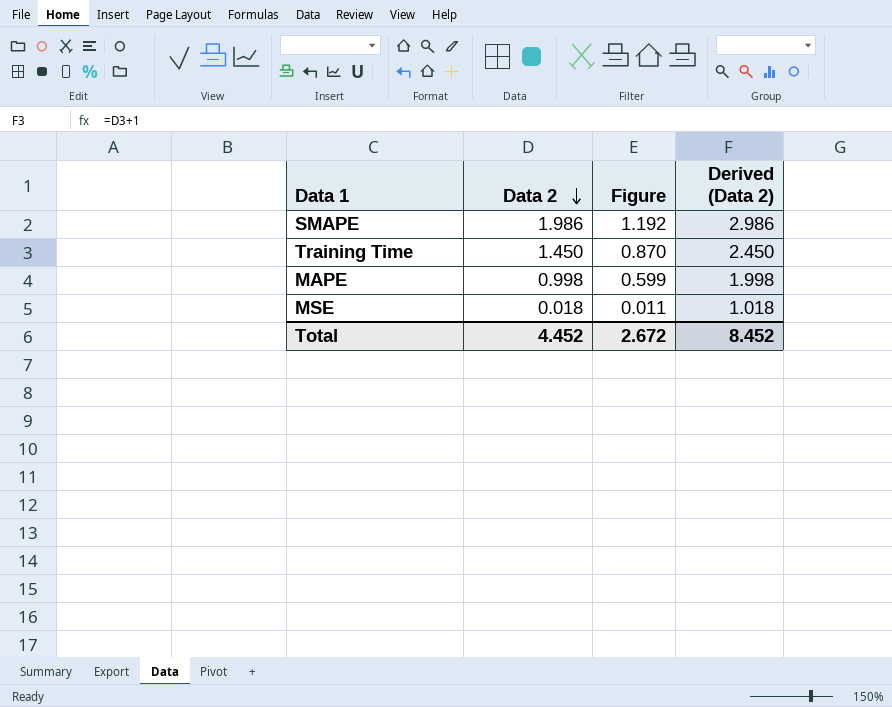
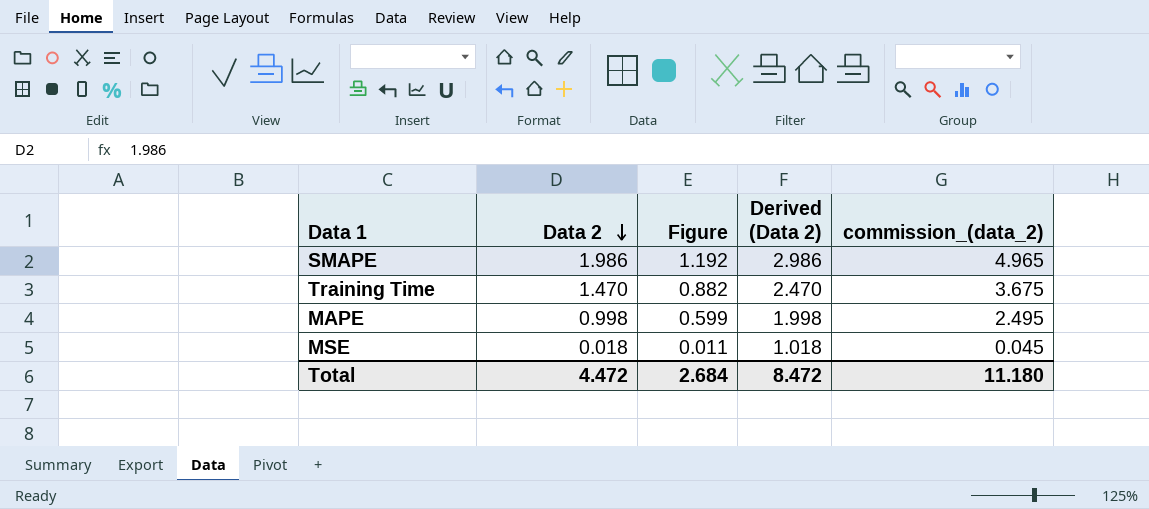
column commission_(data_2) | formula: none -> [Data 2] * 2.5
Training Time | Data 2: 1.450 -> 1.470
Training Time | Figure: 0.870 -> 0.882
Training Time | Derived (Data 2): 2.450 -> 2.470
Total | Data 2: 4.452 -> 4.472
Total | Figure: 2.672 -> 2.684
Total | Derived (Data 2): 8.452 -> 8.472

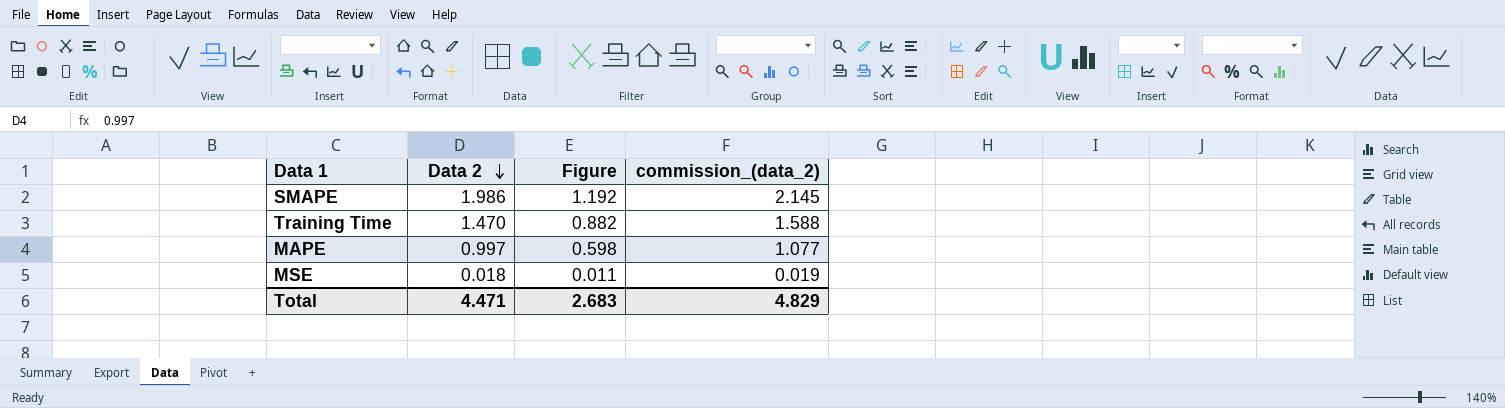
column Derived (Data 2) | formula: [Data 2] + 1 -> none
column commission_(data_2) | formula: [Data 2] * 2.5 -> [Data 2] * 1.08
MAPE | Data 2: 0.998 -> 0.997
MAPE | Figure: 0.599 -> 0.598
Total | Data 2: 4.472 -> 4.471
Total | Figure: 2.684 -> 2.683
Total | commission_(data_2): 11.180 -> 4.829

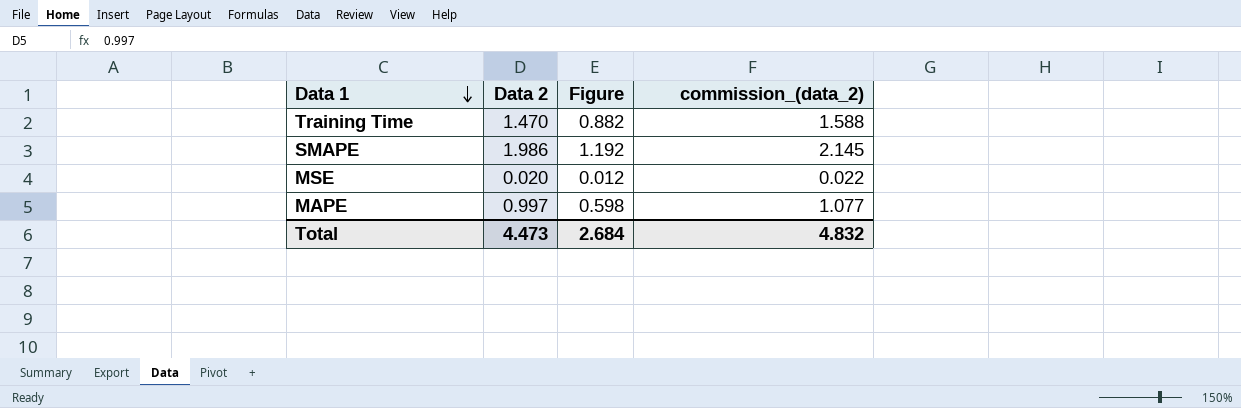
row order: Data 2 descending -> Data 1 descending
MSE | Data 2: 0.018 -> 0.020
MSE | Figure: 0.011 -> 0.012
MSE | commission_(data_2): 0.019 -> 0.022
Total | Data 2: 4.471 -> 4.473
Total | Figure: 2.683 -> 2.684
Total | commission_(data_2): 4.829 -> 4.832

